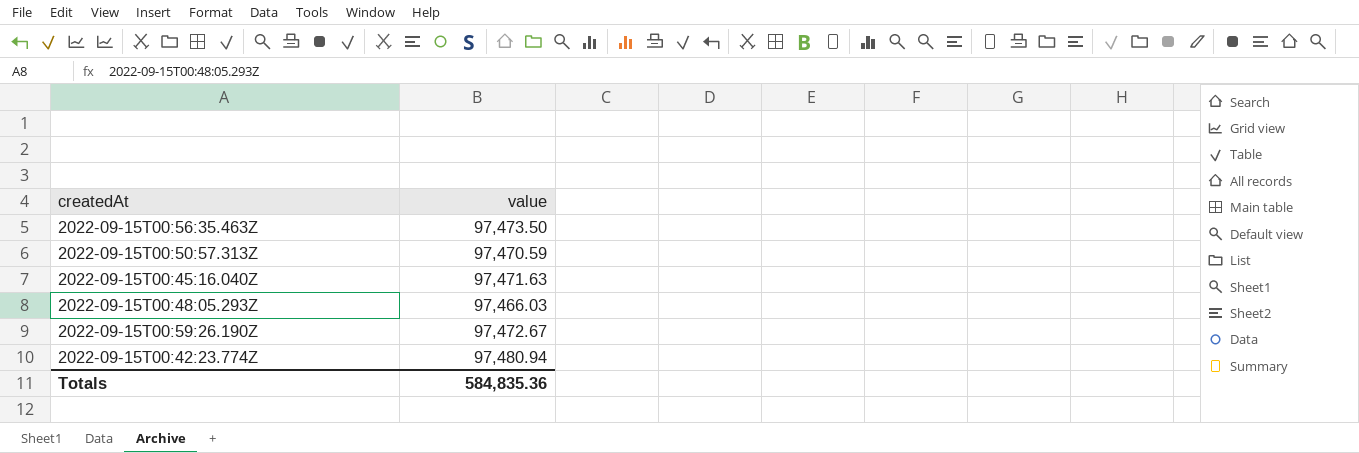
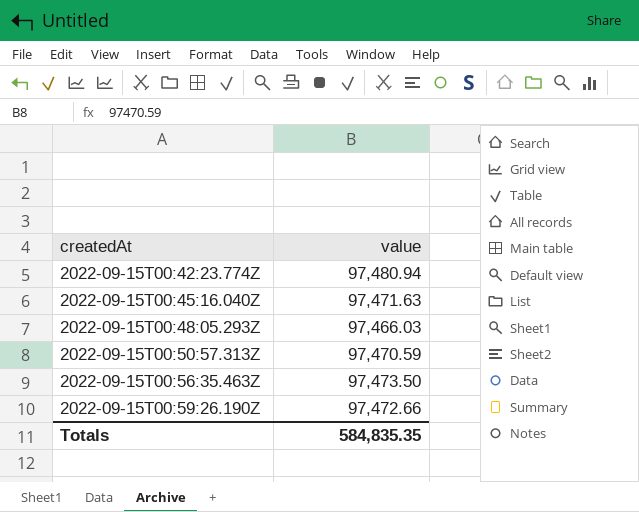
row order: none -> createdAt ascending
2022-09-15T00:59:26.190Z | value: 97,472.67 -> 97,472.66
Totals | value: 584,835.36 -> 584,835.35

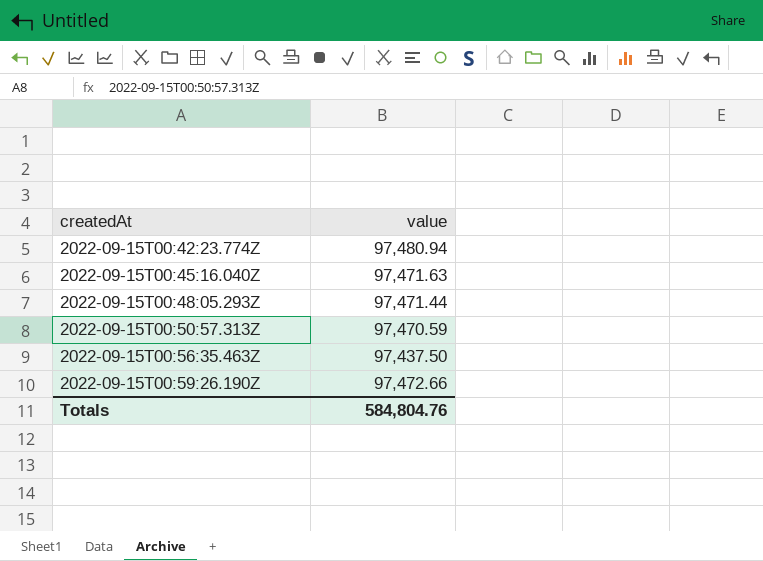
2022-09-15T00:48:05.293Z | value: 97,466.03 -> 97,471.44
2022-09-15T00:56:35.463Z | value: 97,473.50 -> 97,437.50
Totals | value: 584,835.35 -> 584,804.76

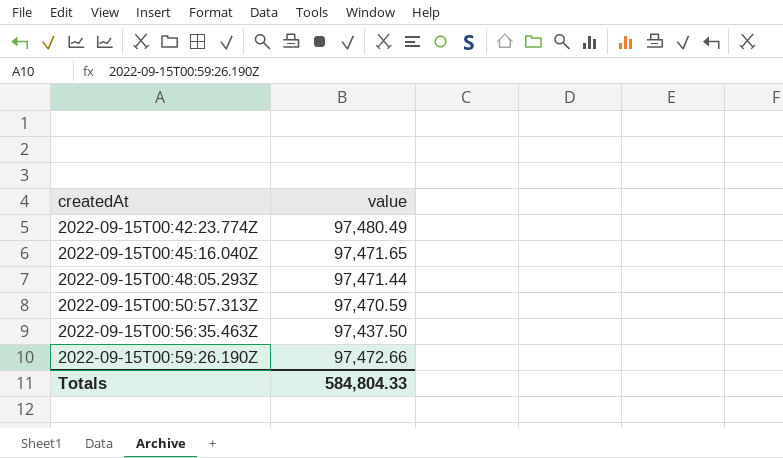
2022-09-15T00:42:23.774Z | value: 97,480.94 -> 97,480.49
2022-09-15T00:45:16.040Z | value: 97,471.63 -> 97,471.65
Totals | value: 584,804.76 -> 584,804.33

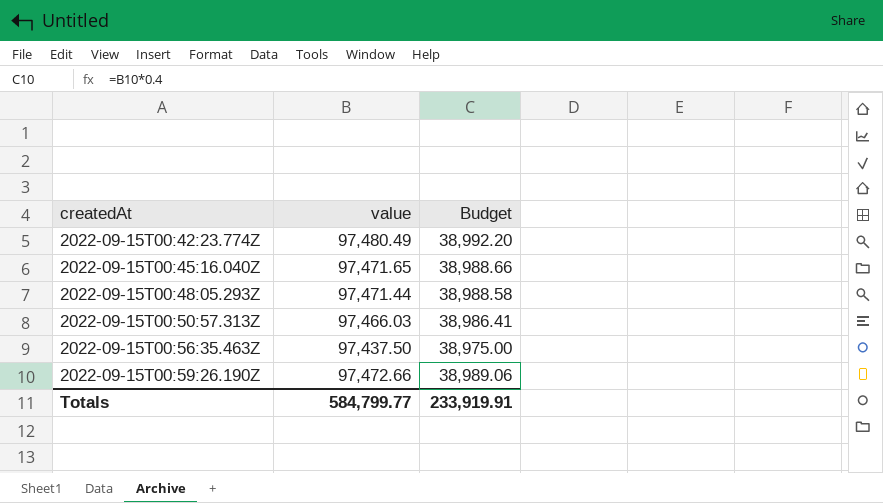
column Budget | formula: none -> [value] * 0.4
2022-09-15T00:50:57.313Z | value: 97,470.59 -> 97,466.03
Totals | value: 584,804.33 -> 584,799.77

